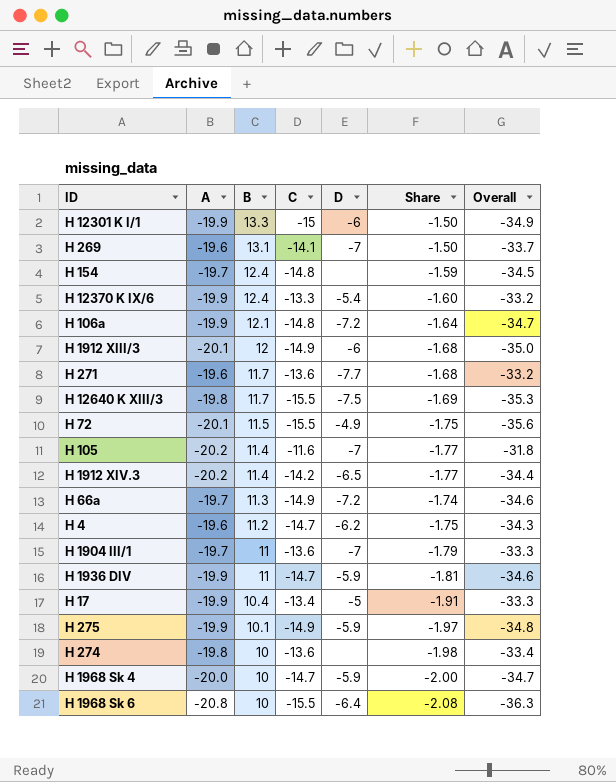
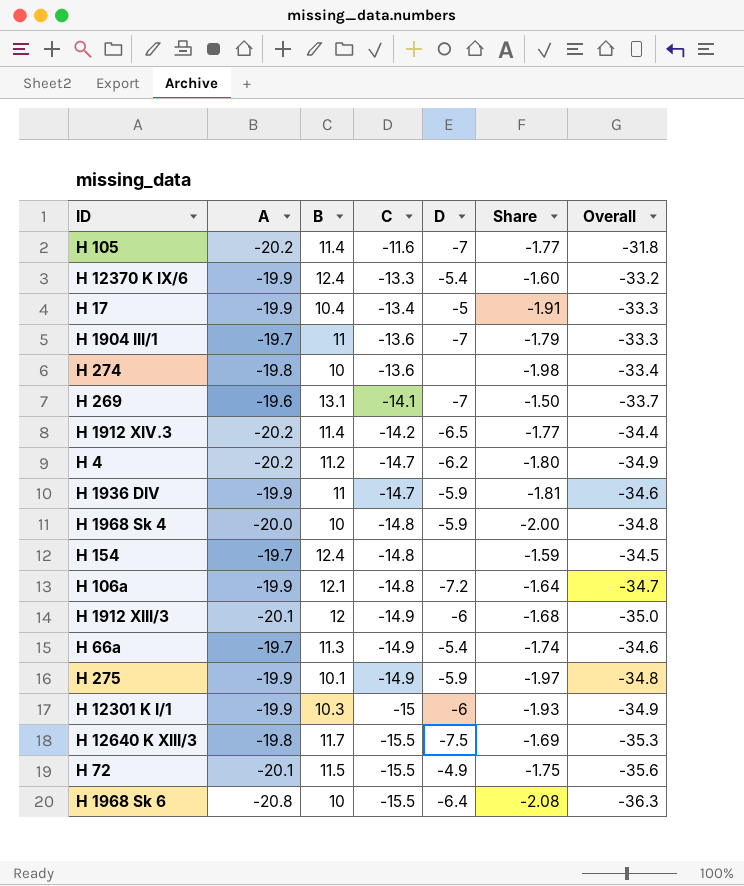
row order: B descending -> C descending
row H 271: -19.6 | 11.7 | -13.6 | -7.7 | -1.68 | -33.2 -> none
H 4 | A: -19.6 -> -20.2
H 4 | Share: -1.75 -> -1.80
H 4 | Overall: -34.3 -> -34.9
H 1968 Sk 4 | C: -14.7 -> -14.8
H 1968 Sk 4 | Overall: -34.7 -> -34.8
H 66a | D: -7.2 -> -5.4
H 12301 K I/1 | B: 13.3 -> 10.3
H 12301 K I/1 | Share: -1.50 -> -1.93

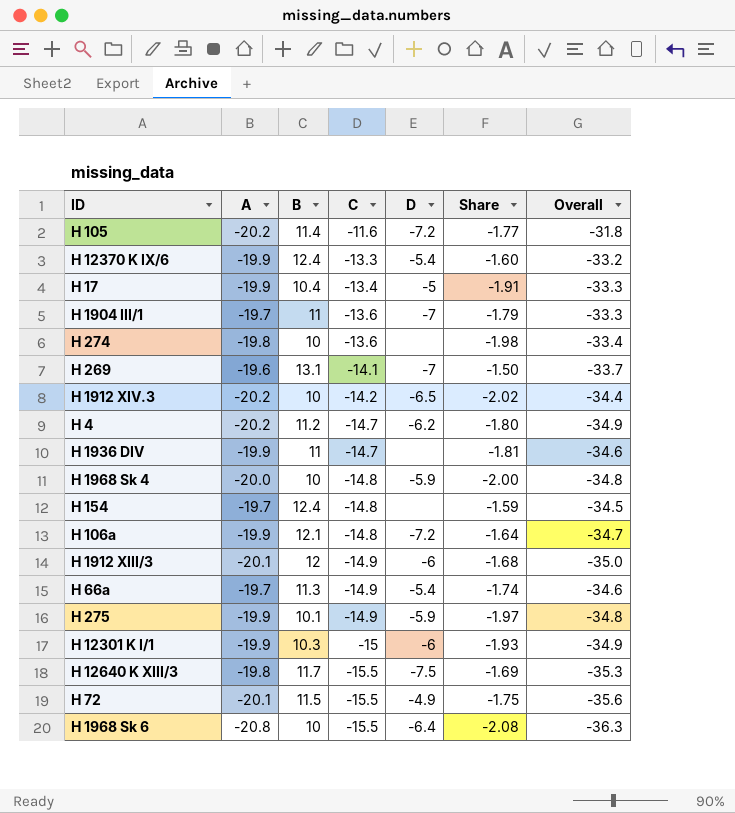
H 105 | D: -7 -> -7.2
H 1912 XIV.3 | B: 11.4 -> 10
H 1912 XIV.3 | Share: -1.77 -> -2.02
H 1936 DIV | D: -5.9 -> none

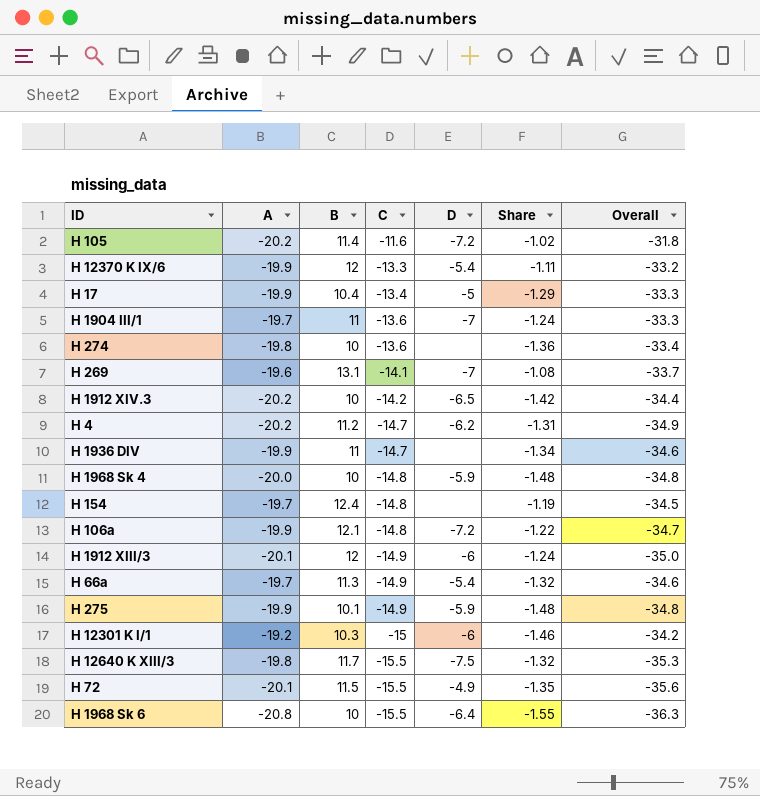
column Share | formula: [A] / [B] -> [C] / [B]
H 12370 K IX/6 | B: 12.4 -> 12
H 12301 K I/1 | A: -19.9 -> -19.2
H 12301 K I/1 | Overall: -34.9 -> -34.2

